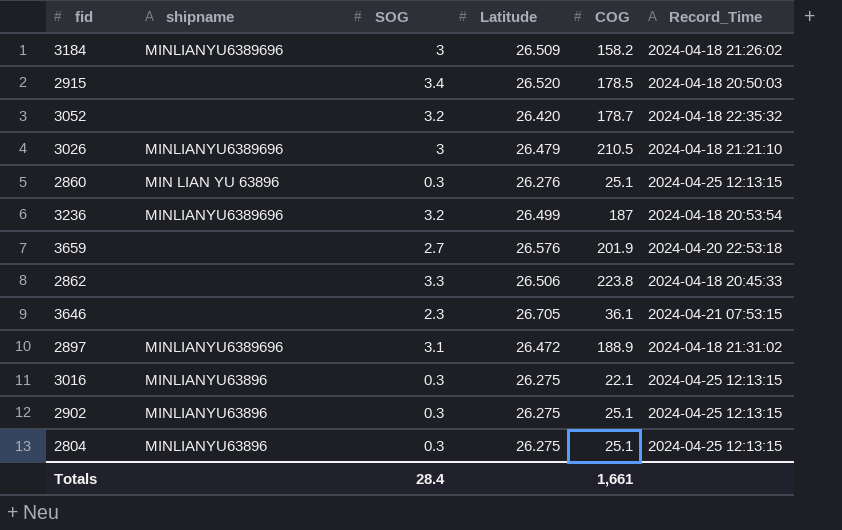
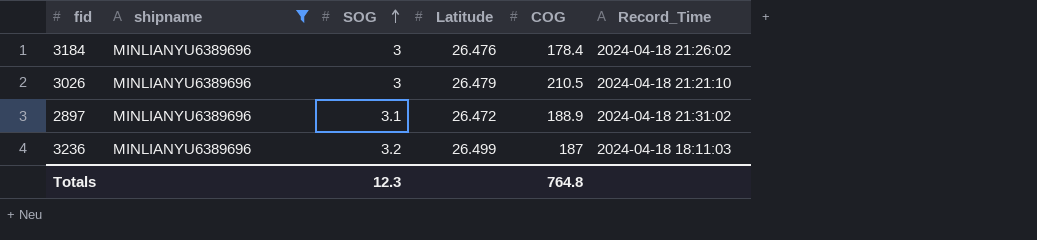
filter: none -> shipname = MINLIANYU6389696
row order: none -> SOG ascending
3184 | Latitude: 26.509 -> 26.476
3184 | COG: 158.2 -> 178.4
3236 | Record_Time: 2024-04-18 20:53:54 -> 2024-04-18 18:11:03
Totals | SOG: 28.4 -> 12.3
Totals | COG: 1,661 -> 764.8

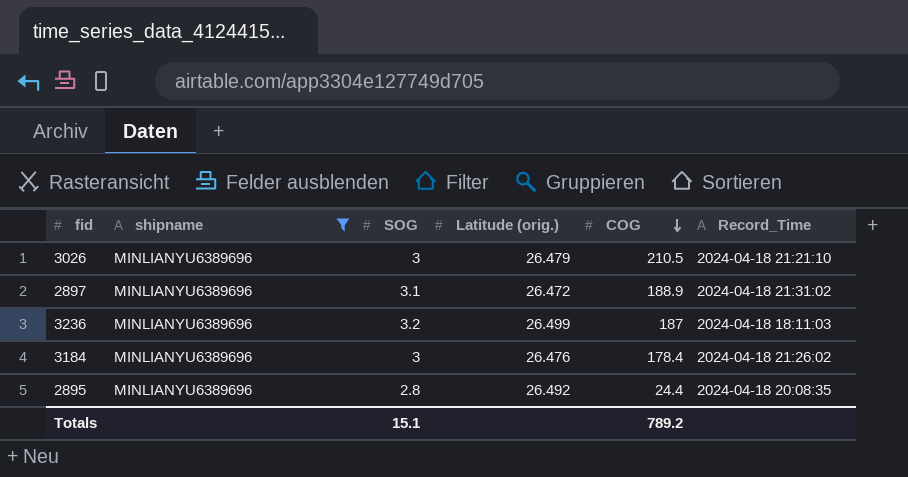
row order: SOG ascending -> COG descending
column name: Latitude -> Latitude (orig.)
row 2895: none -> MINLIANYU6389696 | 2.8 | 26.492 | 24.4 | 2024-04-18 20:08:35
Totals | SOG: 12.3 -> 15.1
Totals | COG: 764.8 -> 789.2

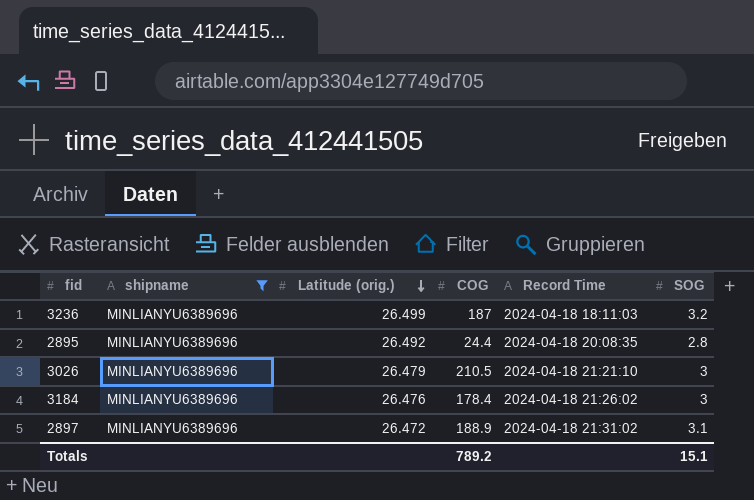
row order: COG descending -> Latitude (orig.) descending
column name: Record_Time -> Record Time
column SOG | position: 3 -> 6

